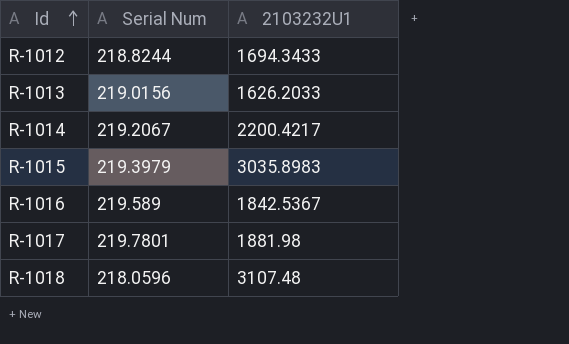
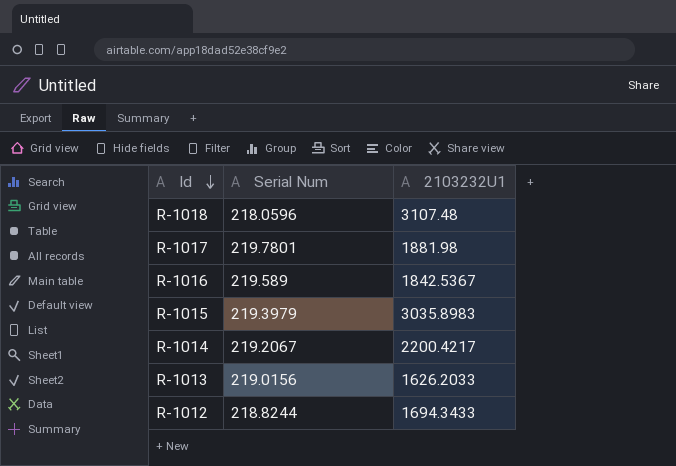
row order: Id ascending -> Id descending

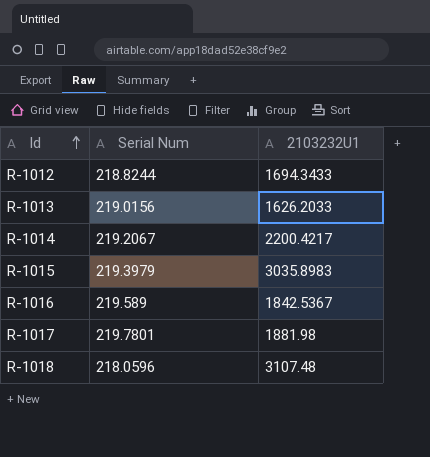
row order: Id descending -> Id ascending

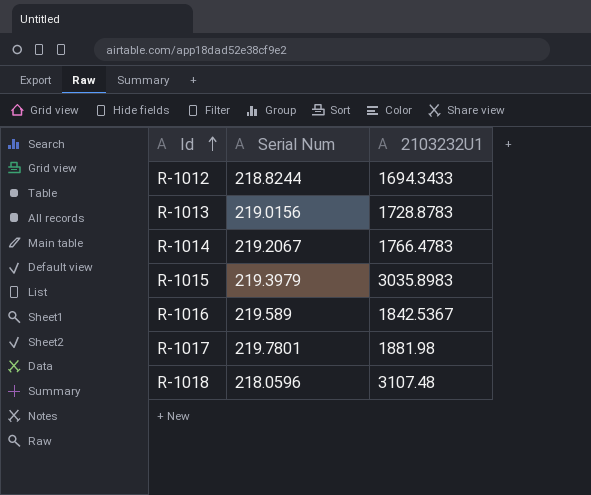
R-1013 | 2103232U1: 1626.2033 -> 1728.8783
R-1014 | 2103232U1: 2200.4217 -> 1766.4783

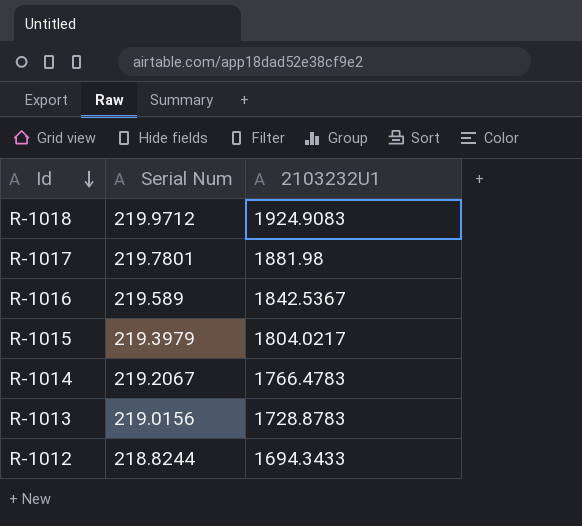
row order: Id ascending -> Id descending
R-1018 | Serial Num: 218.0596 -> 219.9712
R-1018 | 2103232U1: 3107.48 -> 1924.9083
R-1015 | 2103232U1: 3035.8983 -> 1804.0217

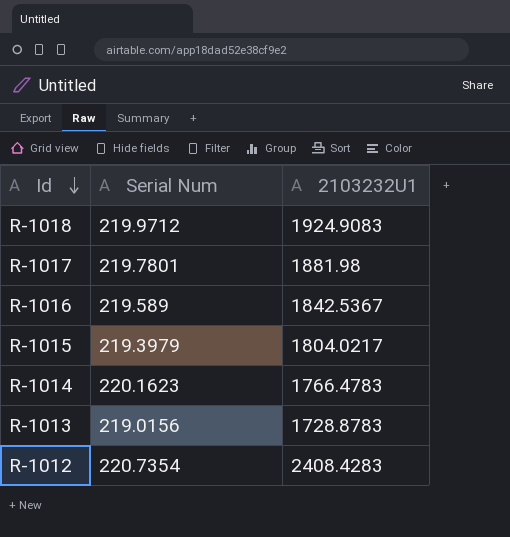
R-1014 | Serial Num: 219.2067 -> 220.1623
R-1012 | Serial Num: 218.8244 -> 220.7354
R-1012 | 2103232U1: 1694.3433 -> 2408.4283

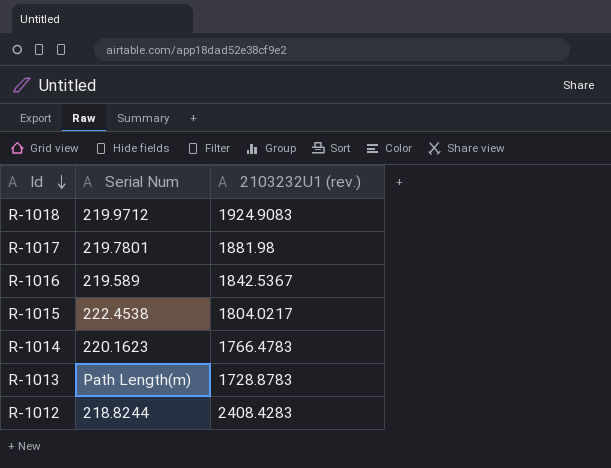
column name: 2103232U1 -> 2103232U1 (rev.)
R-1015 | Serial Num: 219.3979 -> 222.4538
R-1013 | Serial Num: 219.0156 -> Path Length(m)
R-1012 | Serial Num: 220.7354 -> 218.8244

